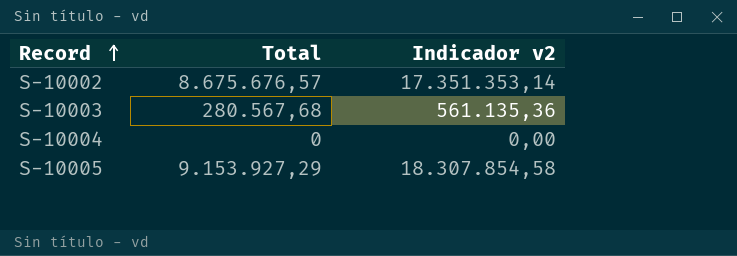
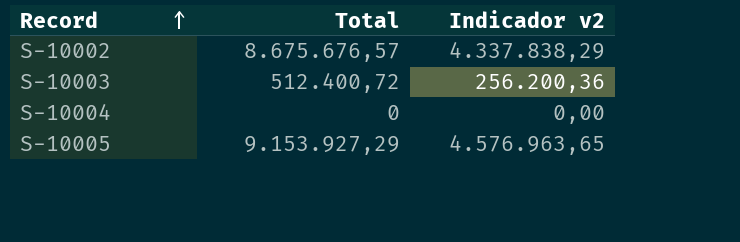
column Indicador v2 | formula: [Total] * 2 -> [Total] * 0,5
S-10003 | Total: 280.567,68 -> 512.400,72

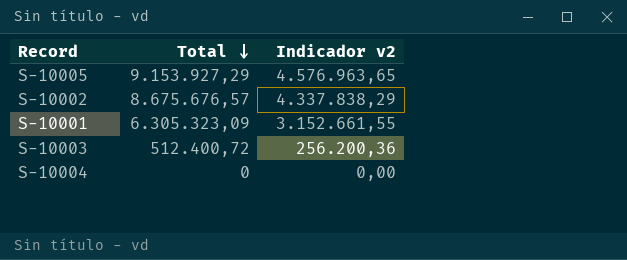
row order: Record ascending -> Total descending
row S-10001: none -> 6.305.323,09 | 3.152.661,55

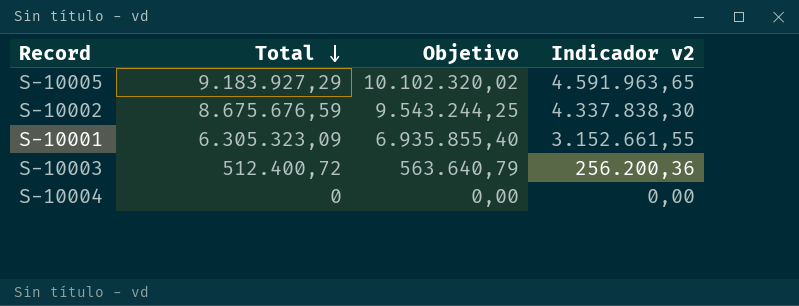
column Objetivo | formula: none -> [Total] * 1,1
S-10005 | Total: 9.153.927,29 -> 9.183.927,29
S-10005 | Indicador v2: 4.576.963,65 -> 4.591.963,65
S-10002 | Total: 8.675.676,57 -> 8.675.676,59
S-10002 | Indicador v2: 4.337.838,29 -> 4.337.838,30

